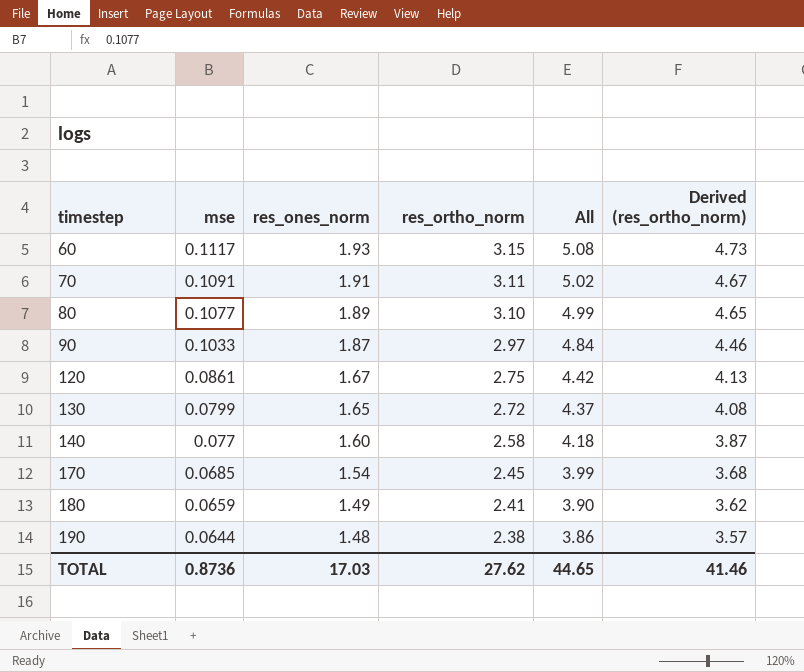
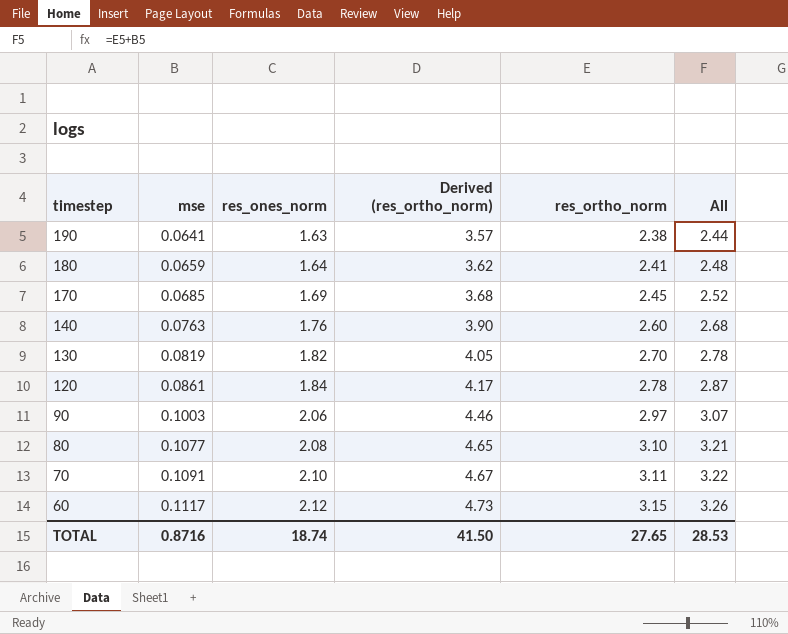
row order: timestep ascending -> timestep descending
column Derived (res_ortho_norm) | position: 6 -> 4
column All | formula: [res_ones_norm] + [res_ortho_norm] -> [mse] + [res_ortho_norm]
190 | mse: 0.0644 -> 0.0641
190 | res_ones_norm: 1.48 -> 1.63
180 | res_ones_norm: 1.49 -> 1.64
170 | res_ones_norm: 1.54 -> 1.69
140 | mse: 0.077 -> 0.0763
140 | res_ones_norm: 1.60 -> 1.76
140 | Derived (res_ortho_norm): 3.87 -> 3.90
140 | res_ortho_norm: 2.58 -> 2.60
130 | mse: 0.0799 -> 0.0819
130 | res_ones_norm: 1.65 -> 1.82
130 | Derived (res_ortho_norm): 4.08 -> 4.05
130 | res_ortho_norm: 2.72 -> 2.70
120 | res_ones_norm: 1.67 -> 1.84
120 | Derived (res_ortho_norm): 4.13 -> 4.17
120 | res_ortho_norm: 2.75 -> 2.78
90 | mse: 0.1033 -> 0.1003
90 | res_ones_norm: 1.87 -> 2.06
80 | res_ones_norm: 1.89 -> 2.08
70 | res_ones_norm: 1.91 -> 2.10
60 | res_ones_norm: 1.93 -> 2.12
TOTAL | mse: 0.8736 -> 0.8716
TOTAL | res_ones_norm: 17.03 -> 18.74
TOTAL | Derived (res_ortho_norm): 41.46 -> 41.50
TOTAL | res_ortho_norm: 27.62 -> 27.65
TOTAL | All: 44.65 -> 28.53

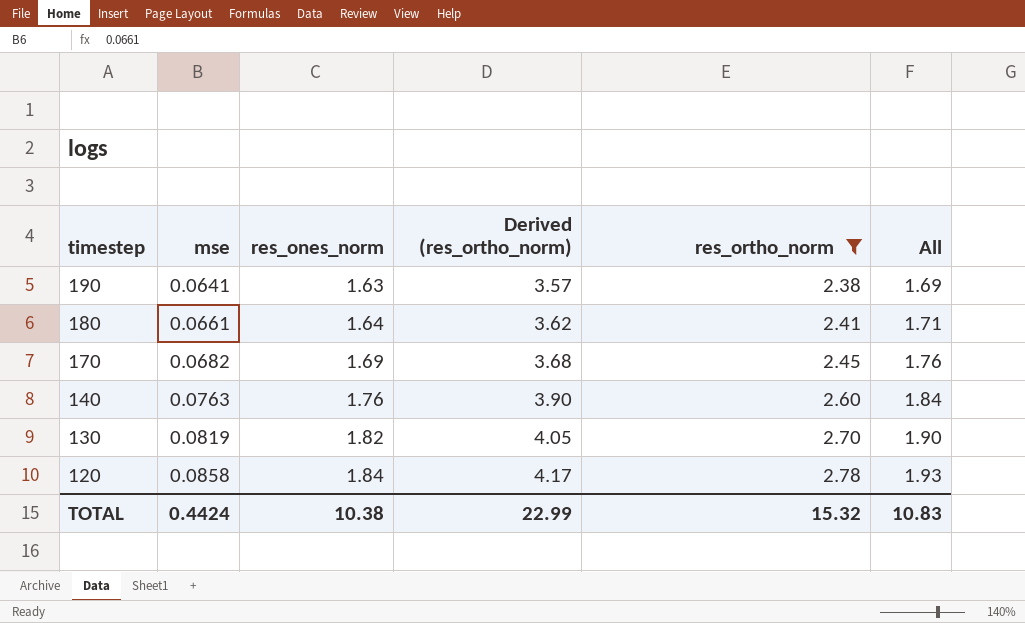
filter: none -> res_ortho_norm <= 2.78
column All | formula: [mse] + [res_ortho_norm] -> [mse] + [res_ones_norm]
180 | mse: 0.0659 -> 0.0661
170 | mse: 0.0685 -> 0.0682
120 | mse: 0.0861 -> 0.0858
TOTAL | mse: 0.8716 -> 0.4424
TOTAL | res_ones_norm: 18.74 -> 10.38
TOTAL | Derived (res_ortho_norm): 41.50 -> 22.99
TOTAL | res_ortho_norm: 27.65 -> 15.32
TOTAL | All: 28.53 -> 10.83

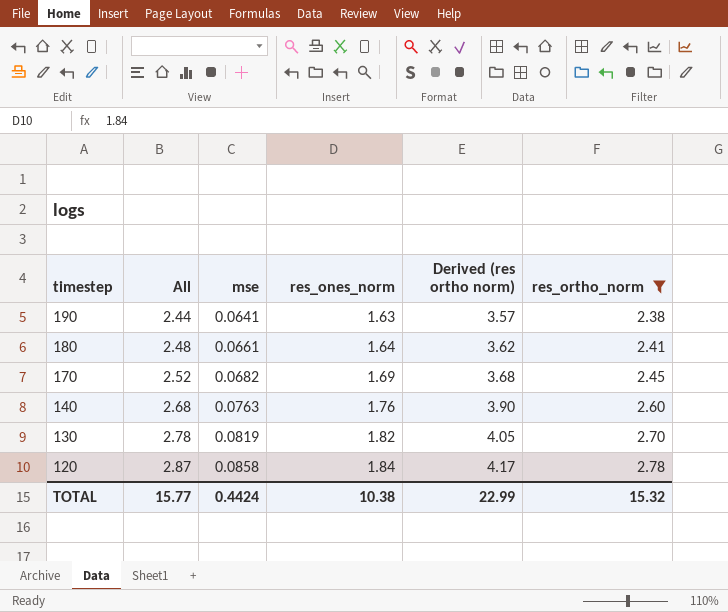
column All | formula: [mse] + [res_ones_norm] -> [mse] + [res_ortho_norm]
column All | position: 6 -> 2
column name: Derived (res_ortho_norm) -> Derived (res ortho norm)
TOTAL | All: 10.83 -> 15.77

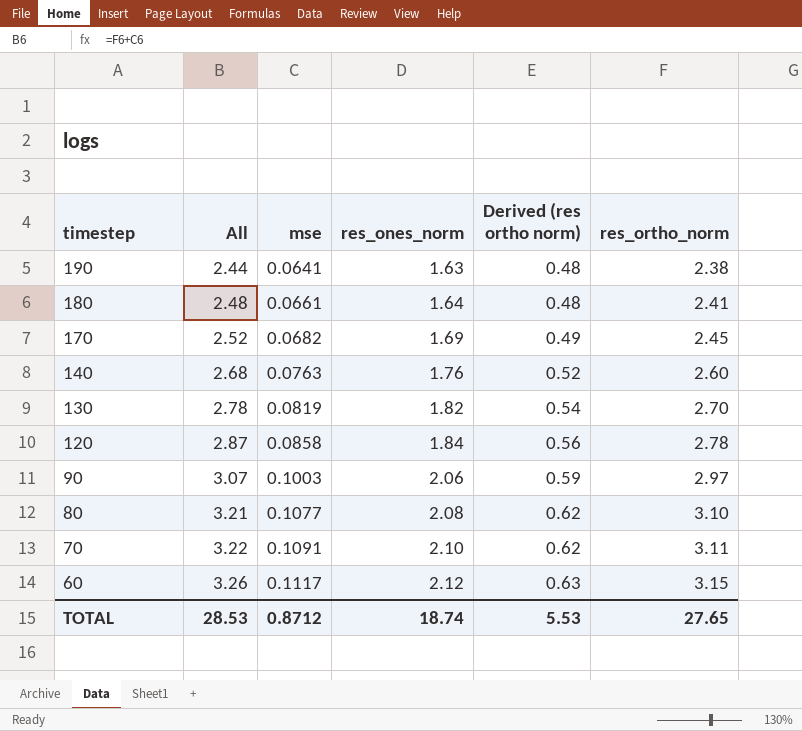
filter: res_ortho_norm <= 2.78 -> none
column Derived (res ortho norm) | formula: [res_ortho_norm] * 1.5 -> [res_ortho_norm] * 0.2
TOTAL | All: 15.77 -> 28.53
TOTAL | mse: 0.4424 -> 0.8712
TOTAL | res_ones_norm: 10.38 -> 18.74
TOTAL | Derived (res ortho norm): 22.99 -> 5.53
TOTAL | res_ortho_norm: 15.32 -> 27.65

